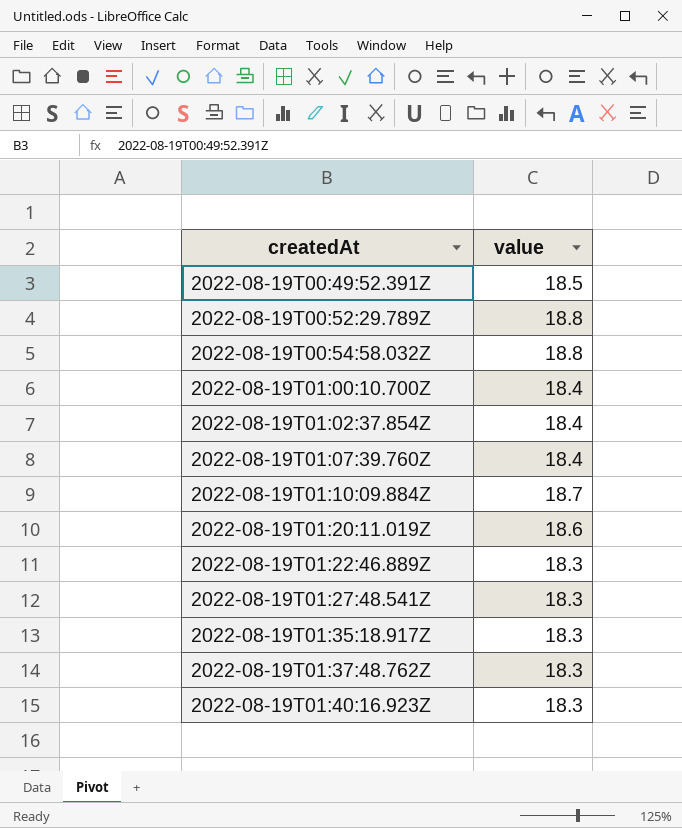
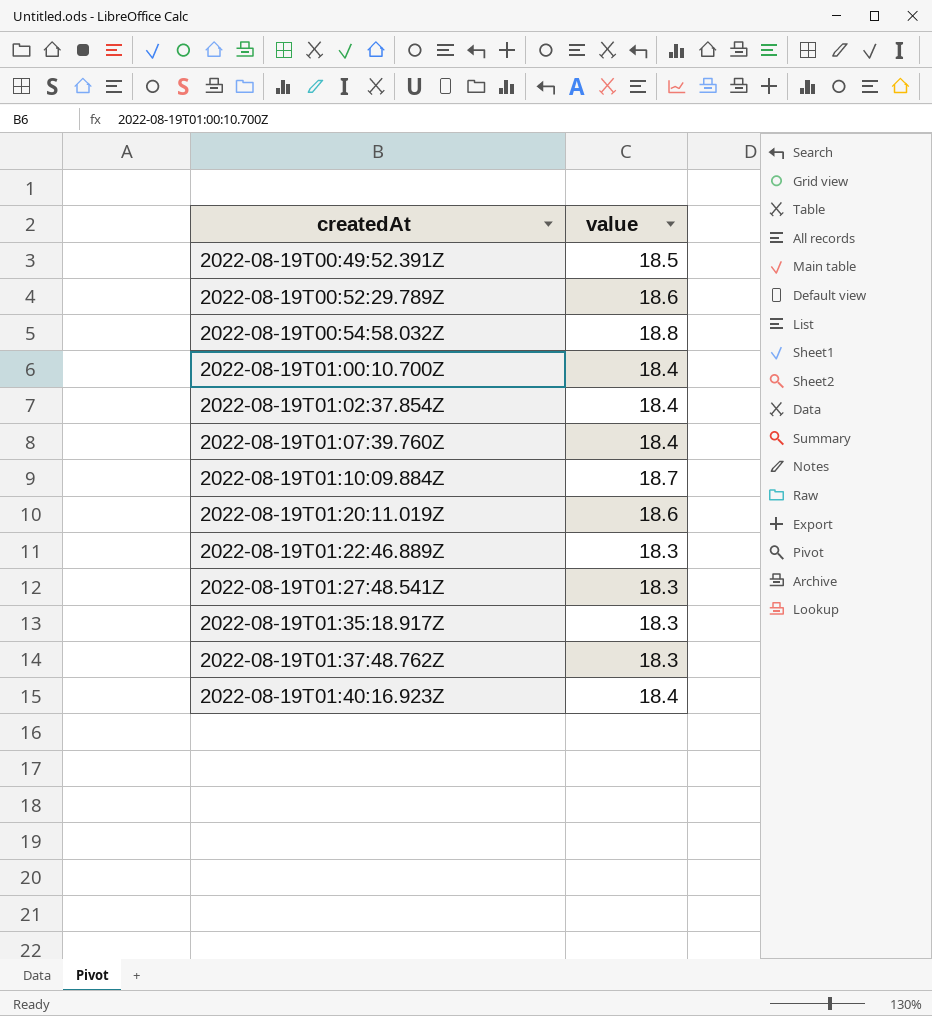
2022-08-19T00:52:29.789Z | value: 18.8 -> 18.6
2022-08-19T01:40:16.923Z | value: 18.3 -> 18.4

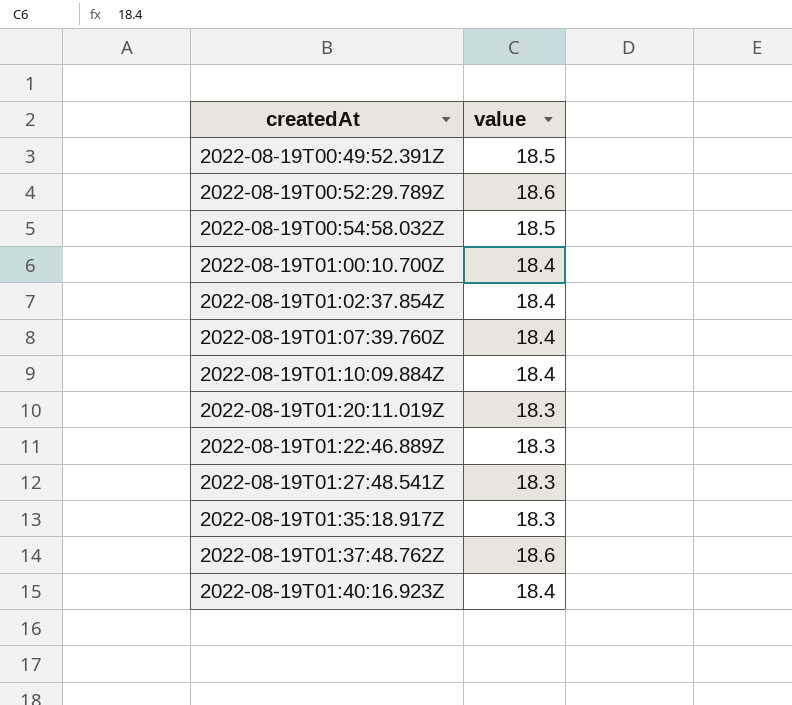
2022-08-19T00:54:58.032Z | value: 18.8 -> 18.5
2022-08-19T01:10:09.884Z | value: 18.7 -> 18.4
2022-08-19T01:20:11.019Z | value: 18.6 -> 18.3
2022-08-19T01:37:48.762Z | value: 18.3 -> 18.6

